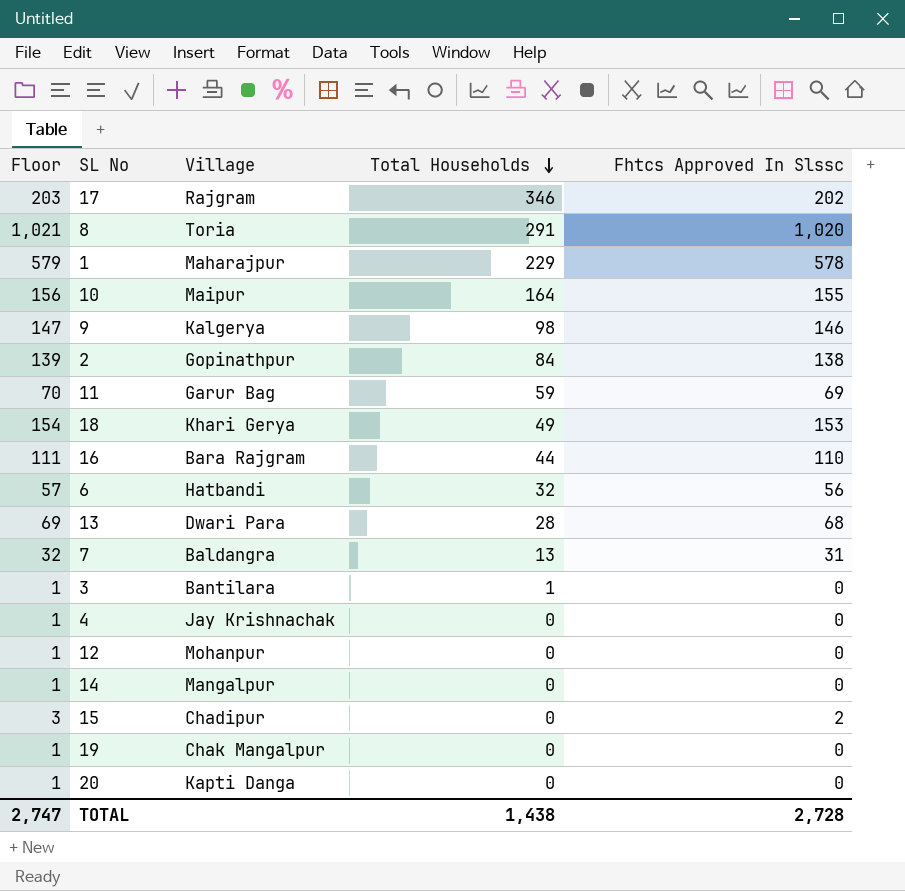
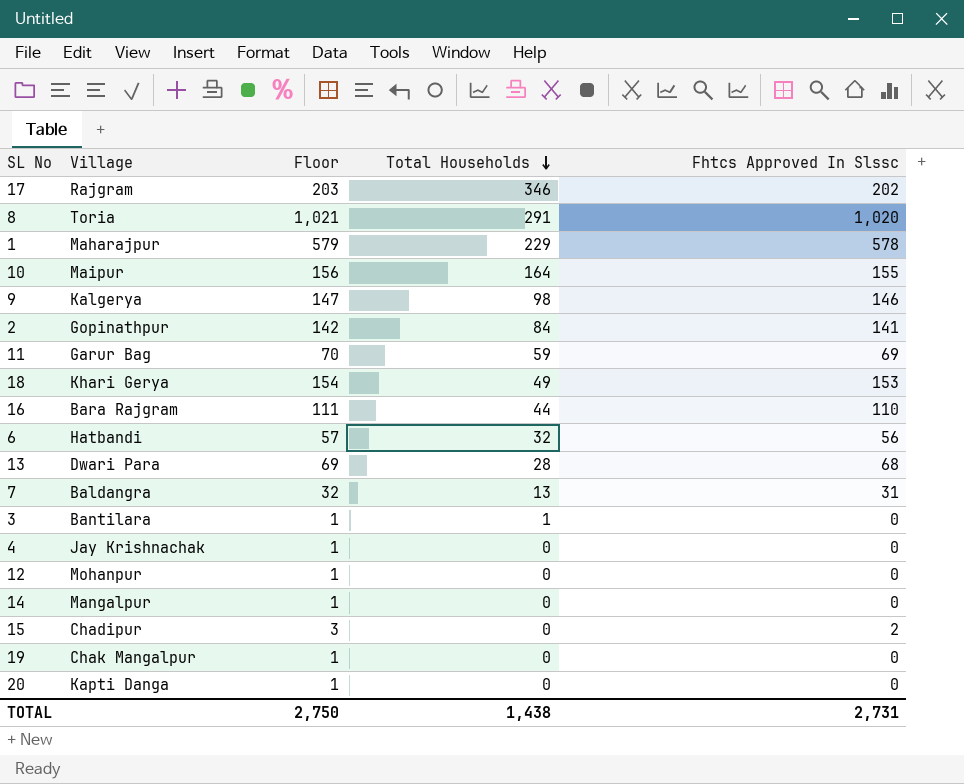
column Floor | position: 1 -> 3
2 | Floor: 139 -> 142
2 | Fhtcs Approved In Slssc: 138 -> 141
TOTAL | Floor: 2,747 -> 2,750
TOTAL | Fhtcs Approved In Slssc: 2,728 -> 2,731

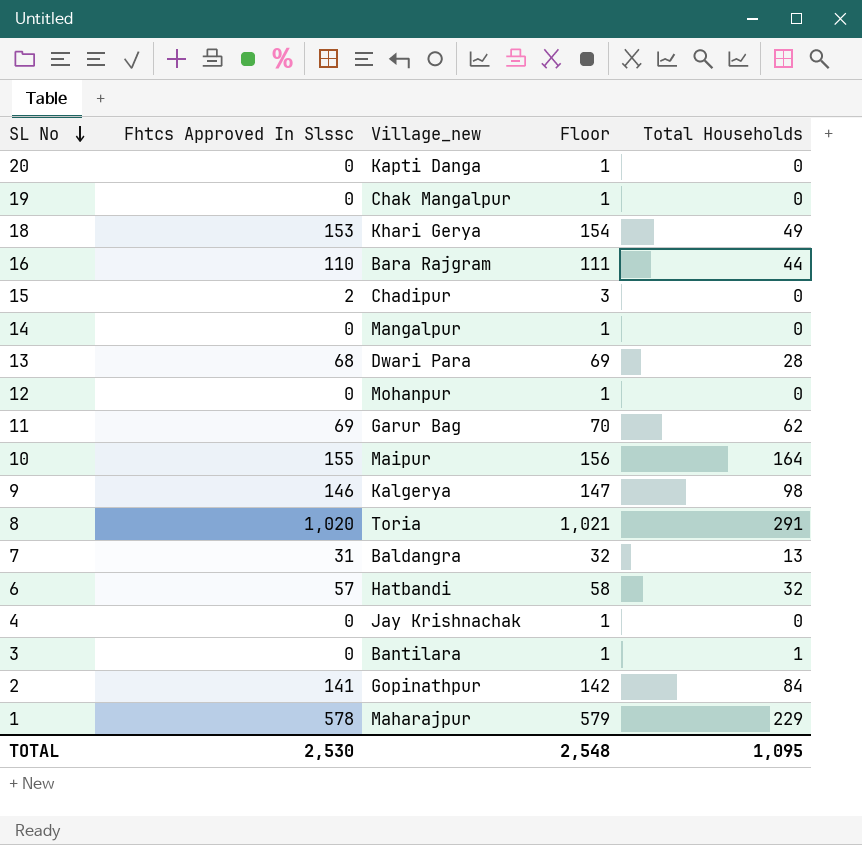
row order: Total Households descending -> SL No descending
column Fhtcs Approved In Slssc | position: 5 -> 2
column name: Village -> Village_new
row 17: Rajgram | 203 | 346 | 202 -> none
11 | Total Households: 59 -> 62
6 | Fhtcs Approved In Slssc: 56 -> 57
6 | Floor: 57 -> 58
TOTAL | Fhtcs Approved In Slssc: 2,731 -> 2,530
TOTAL | Floor: 2,750 -> 2,548
TOTAL | Total Households: 1,438 -> 1,095

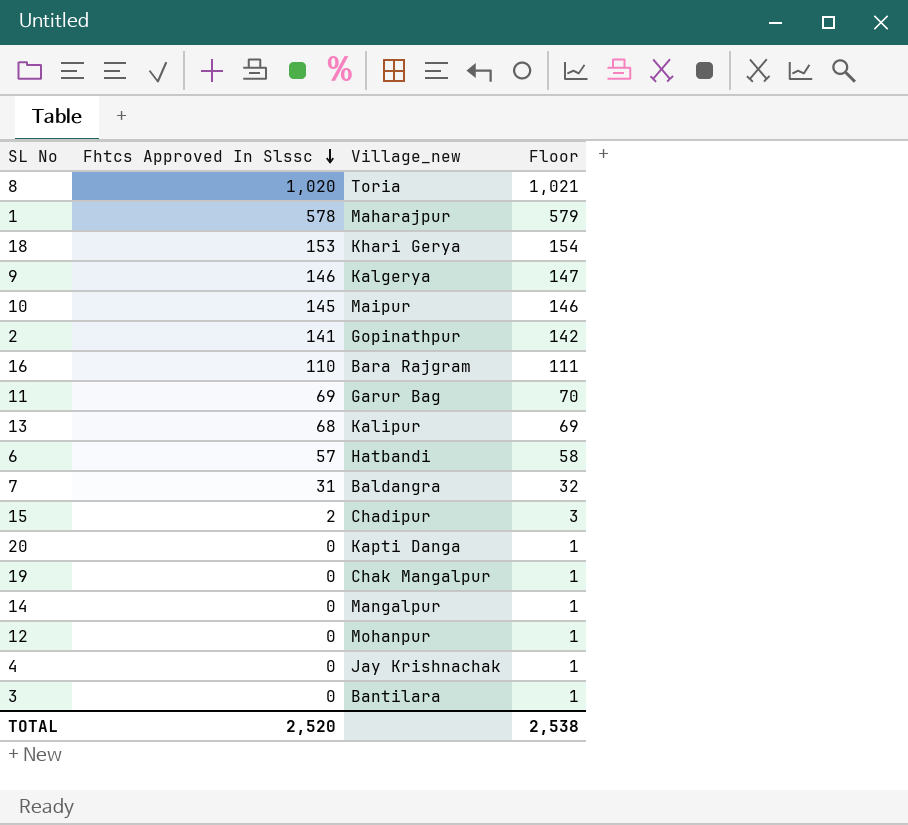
row order: SL No descending -> Fhtcs Approved In Slssc descending
column Total Households | position: 5 -> none
10 | Fhtcs Approved In Slssc: 155 -> 145
10 | Floor: 156 -> 146
13 | Village_new: Dwari Para -> Kalipur
TOTAL | Fhtcs Approved In Slssc: 2,530 -> 2,520
TOTAL | Floor: 2,548 -> 2,538

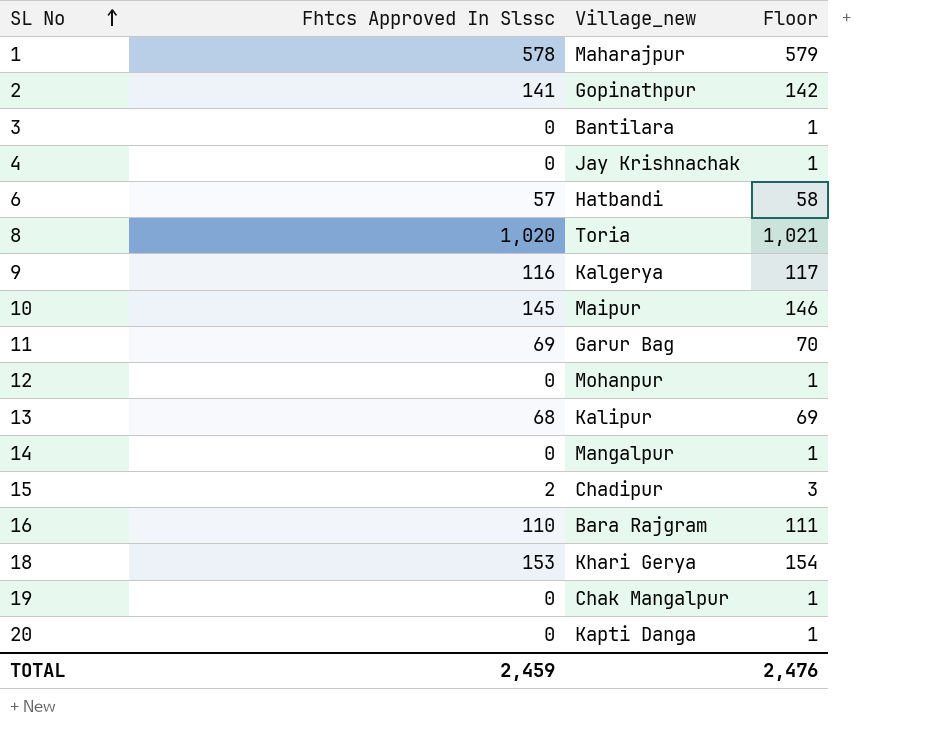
row order: Fhtcs Approved In Slssc descending -> SL No ascending
row 7: 31 | Baldangra | 32 -> none
9 | Fhtcs Approved In Slssc: 146 -> 116
9 | Floor: 147 -> 117
TOTAL | Fhtcs Approved In Slssc: 2,520 -> 2,459
TOTAL | Floor: 2,538 -> 2,476

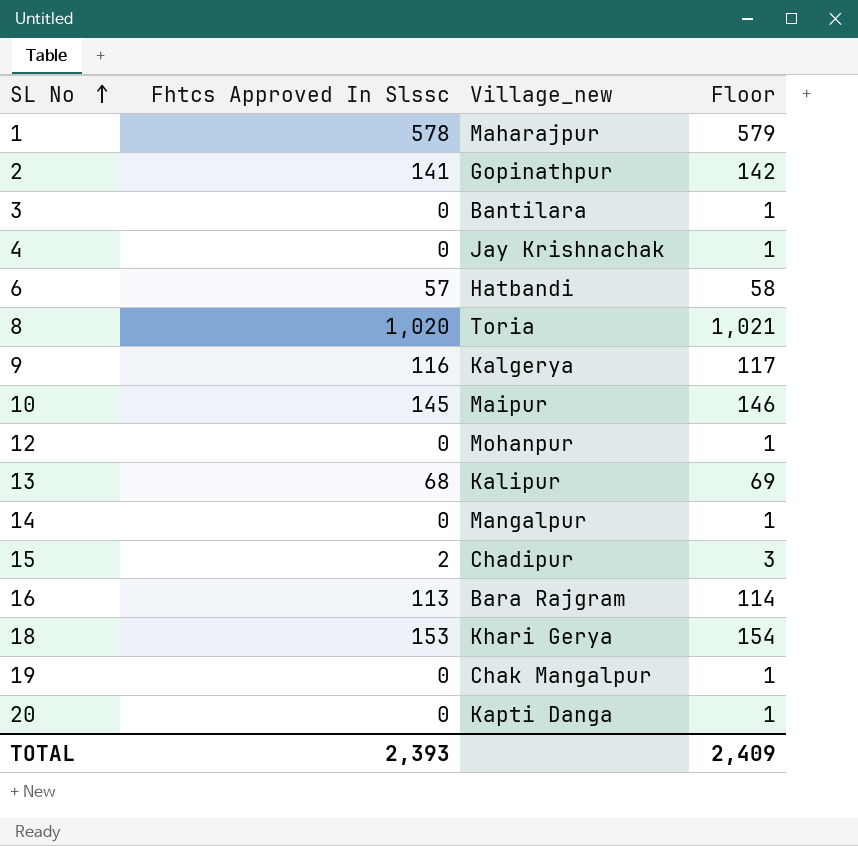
row 11: 69 | Garur Bag | 70 -> none
16 | Fhtcs Approved In Slssc: 110 -> 113
16 | Floor: 111 -> 114
TOTAL | Fhtcs Approved In Slssc: 2,459 -> 2,393
TOTAL | Floor: 2,476 -> 2,409

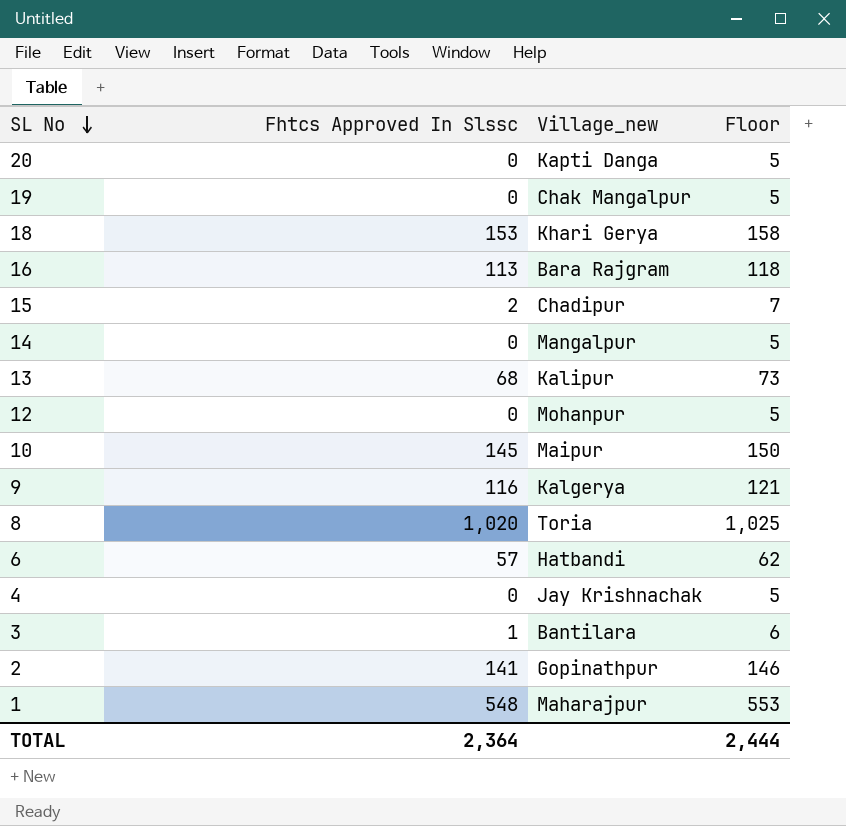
row order: SL No ascending -> SL No descending
column Floor | formula: [Fhtcs Approved In Slssc] + 1 -> [Fhtcs Approved In Slssc] + 5
3 | Fhtcs Approved In Slssc: 0 -> 1
1 | Fhtcs Approved In Slssc: 578 -> 548
TOTAL | Fhtcs Approved In Slssc: 2,393 -> 2,364
TOTAL | Floor: 2,409 -> 2,444

